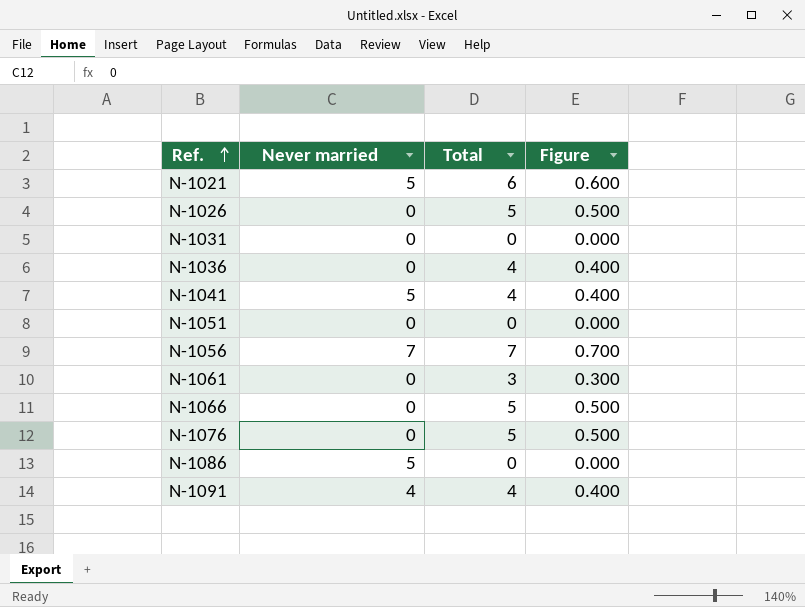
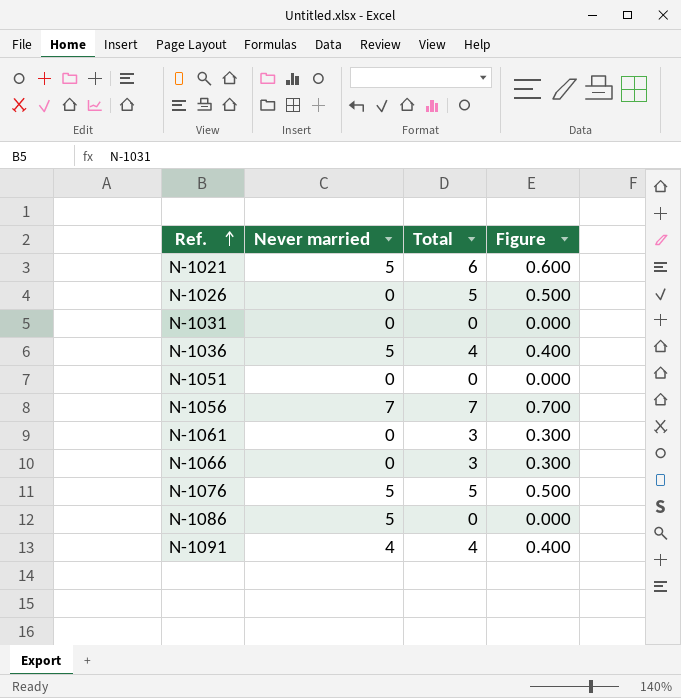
row N-1041: 5 | 4 | 0.400 -> none
N-1036 | Never married: 0 -> 5
N-1066 | Total: 5 -> 3
N-1066 | Figure: 0.500 -> 0.300
N-1076 | Never married: 0 -> 5

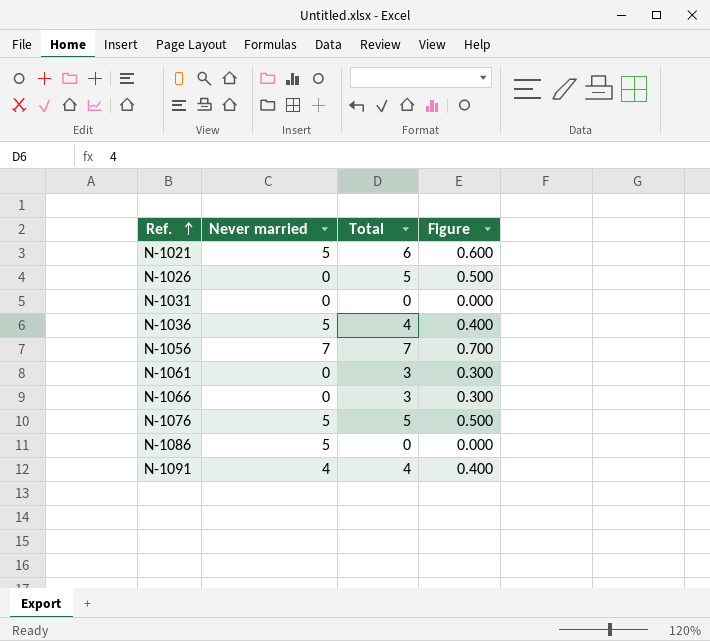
row N-1051: 0 | 0 | 0.000 -> none

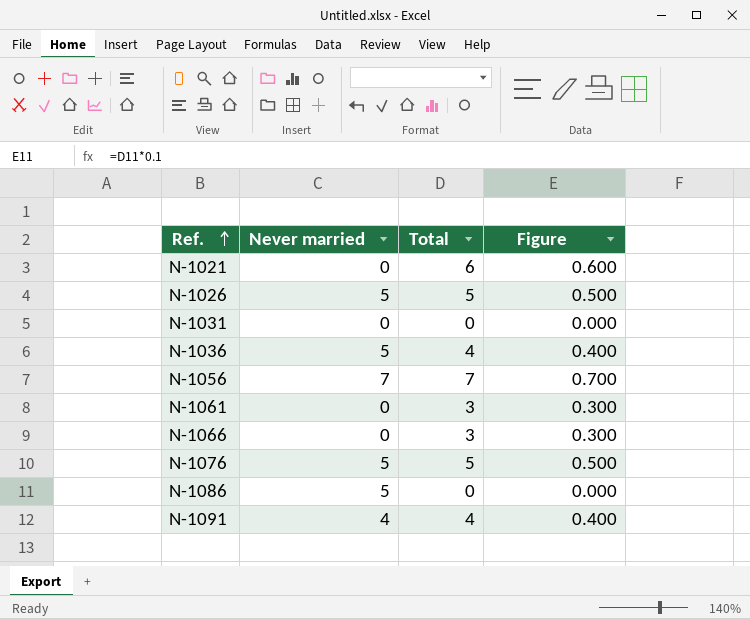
N-1021 | Never married: 5 -> 0
N-1026 | Never married: 0 -> 5

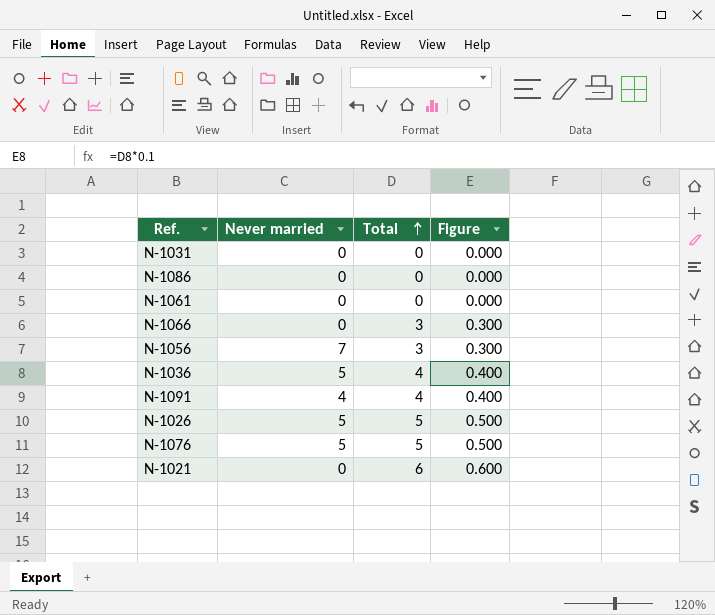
row order: Ref. ascending -> Total ascending
N-1086 | Never married: 5 -> 0
N-1061 | Total: 3 -> 0
N-1061 | Figure: 0.300 -> 0.000
N-1056 | Total: 7 -> 3
N-1056 | Figure: 0.700 -> 0.300

